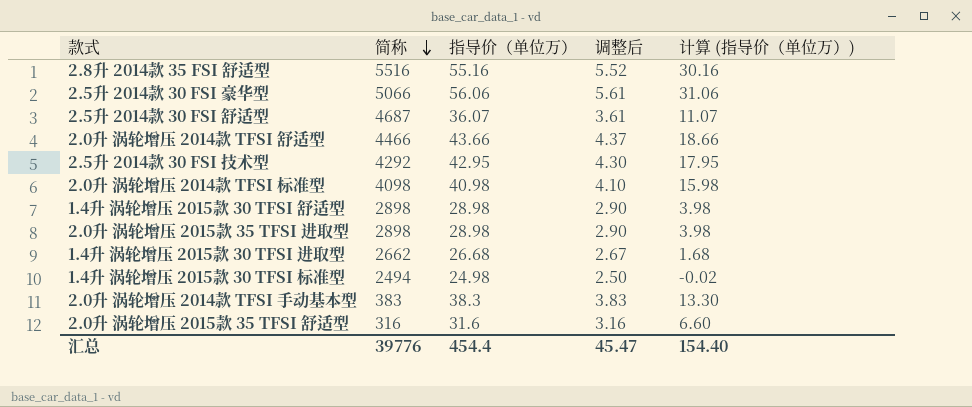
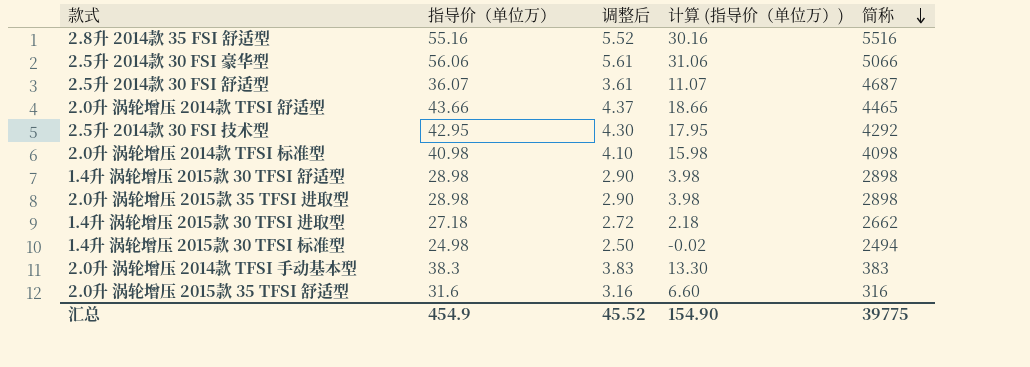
column 简称 | position: 2 -> 5
2.0升 涡轮增压 2014款 TFSI 舒适型 | 简称: 4466 -> 4465
1.4升 涡轮增压 2015款 30 TFSI 进取型 | 指导价（单位万）: 26.68 -> 27.18
1.4升 涡轮增压 2015款 30 TFSI 进取型 | 调整后: 2.67 -> 2.72
1.4升 涡轮增压 2015款 30 TFSI 进取型 | 计算 (指导价（单位万）): 1.68 -> 2.18
汇总 | 指导价（单位万）: 454.4 -> 454.9
汇总 | 调整后: 45.47 -> 45.52
汇总 | 计算 (指导价（单位万）): 154.40 -> 154.90
汇总 | 简称: 39776 -> 39775

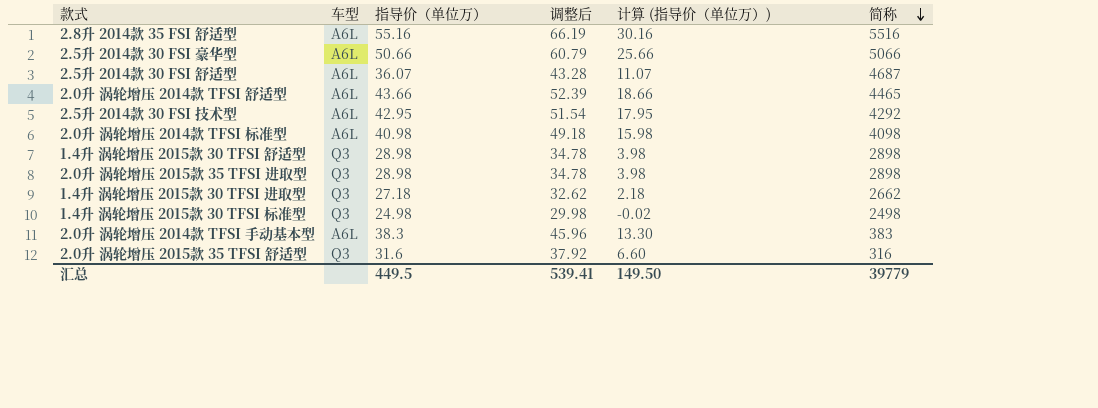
column 车型 | position: none -> 2
column 调整后 | formula: [指导价（单位万）] * 0.1 -> [指导价（单位万）] * 1.2
2.5升 2014款 30 FSI 豪华型 | 指导价（单位万）: 56.06 -> 50.66
2.5升 2014款 30 FSI 豪华型 | 计算 (指导价（单位万）): 31.06 -> 25.66
1.4升 涡轮增压 2015款 30 TFSI 标准型 | 简称: 2494 -> 2498
汇总 | 指导价（单位万）: 454.9 -> 449.5
汇总 | 调整后: 45.52 -> 539.41
汇总 | 计算 (指导价（单位万）): 154.90 -> 149.50
汇总 | 简称: 39775 -> 39779

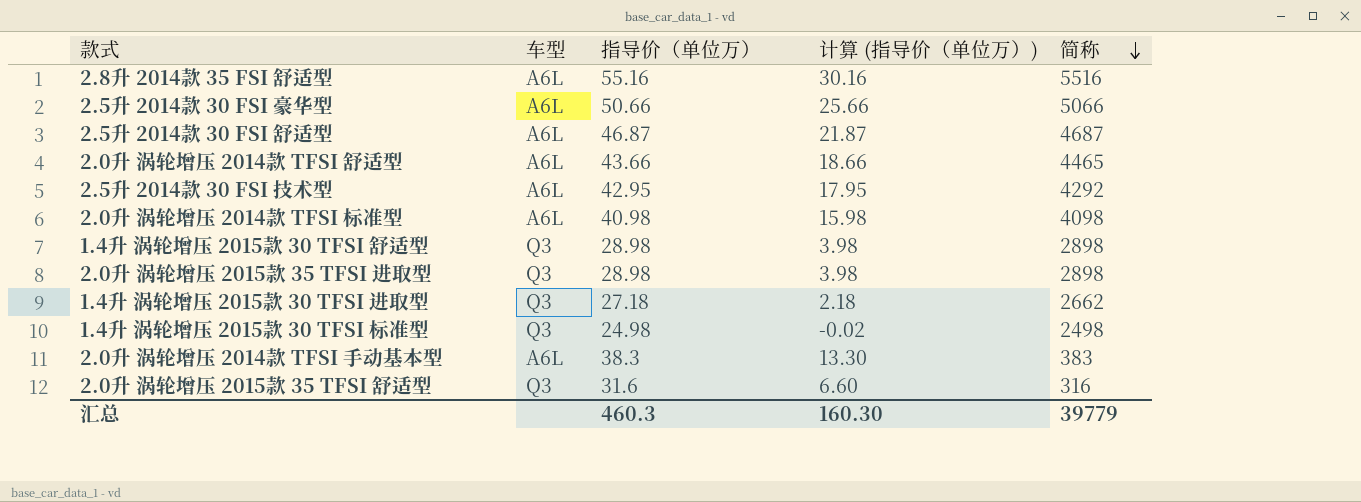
column 调整后 | formula: [指导价（单位万）] * 1.2 -> none
2.5升 2014款 30 FSI 舒适型 | 指导价（单位万）: 36.07 -> 46.87
2.5升 2014款 30 FSI 舒适型 | 计算 (指导价（单位万）): 11.07 -> 21.87
汇总 | 指导价（单位万）: 449.5 -> 460.3
汇总 | 计算 (指导价（单位万）): 149.50 -> 160.30

